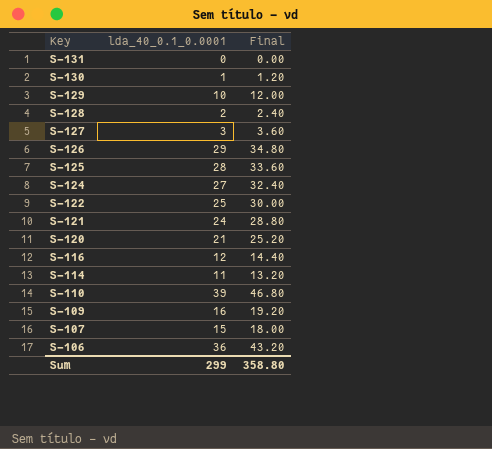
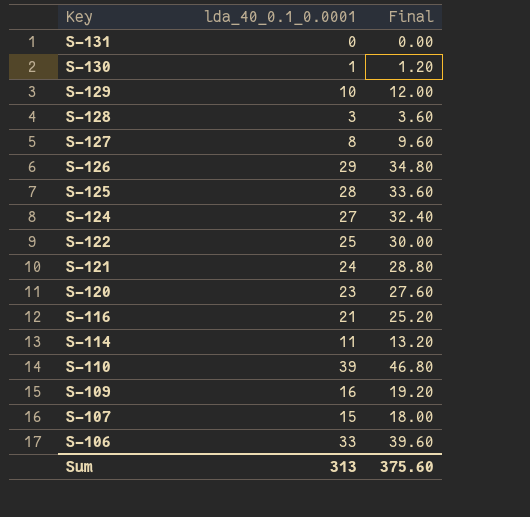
S-128 | lda_40_0.1_0.0001: 2 -> 3
S-128 | Final: 2.40 -> 3.60
S-127 | lda_40_0.1_0.0001: 3 -> 8
S-127 | Final: 3.60 -> 9.60
S-120 | lda_40_0.1_0.0001: 21 -> 23
S-120 | Final: 25.20 -> 27.60
S-116 | lda_40_0.1_0.0001: 12 -> 21
S-116 | Final: 14.40 -> 25.20
S-106 | lda_40_0.1_0.0001: 36 -> 33
S-106 | Final: 43.20 -> 39.60
Sum | lda_40_0.1_0.0001: 299 -> 313
Sum | Final: 358.80 -> 375.60

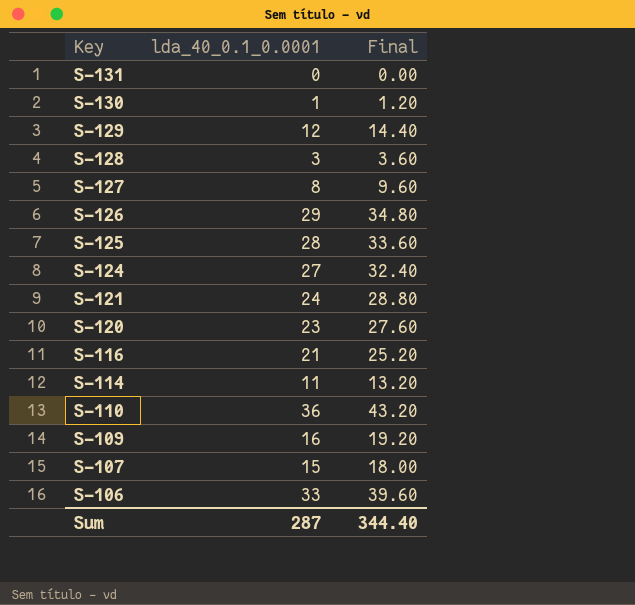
row S-122: 25 | 30.00 -> none
S-129 | lda_40_0.1_0.0001: 10 -> 12
S-129 | Final: 12.00 -> 14.40
S-110 | lda_40_0.1_0.0001: 39 -> 36
S-110 | Final: 46.80 -> 43.20
Sum | lda_40_0.1_0.0001: 313 -> 287
Sum | Final: 375.60 -> 344.40

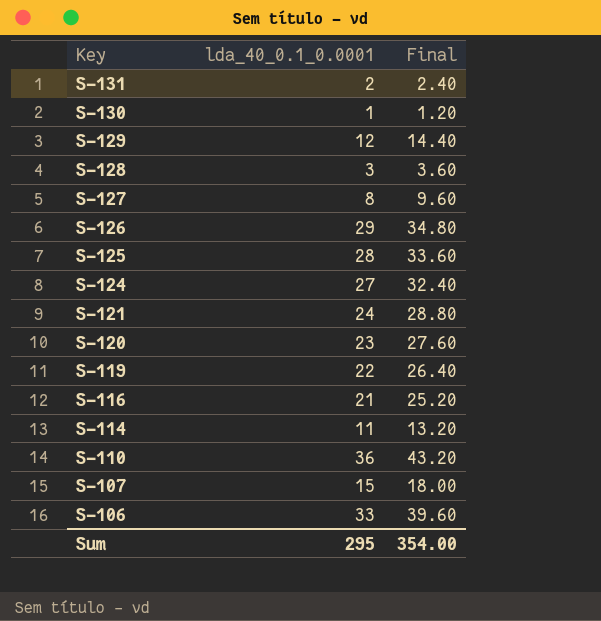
row S-109: 16 | 19.20 -> none
S-131 | lda_40_0.1_0.0001: 0 -> 2
S-131 | Final: 0.00 -> 2.40
row S-119: none -> 22 | 26.40
Sum | lda_40_0.1_0.0001: 287 -> 295
Sum | Final: 344.40 -> 354.00

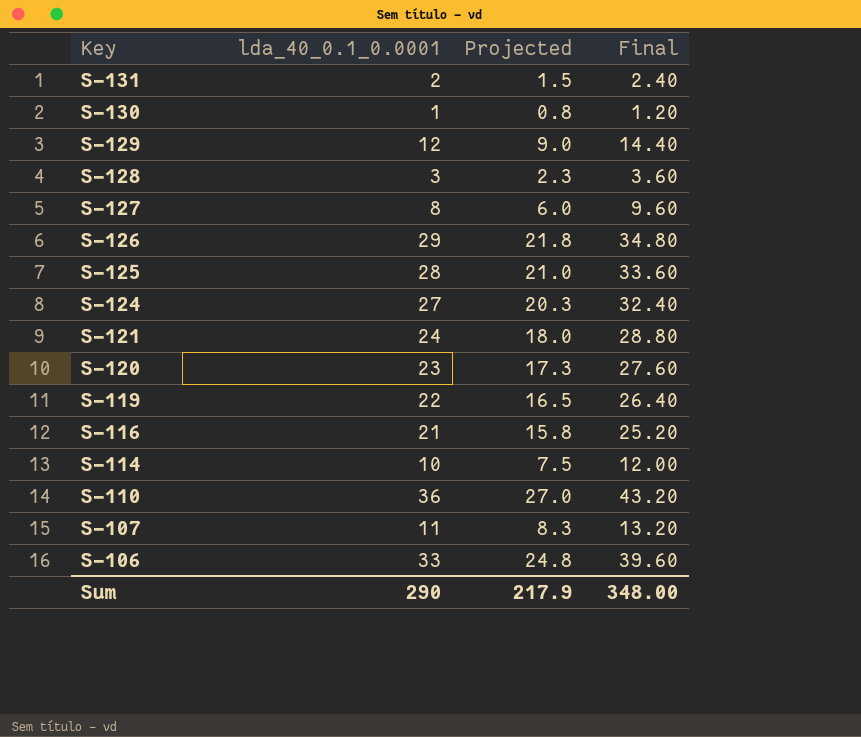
column Projected | formula: none -> [lda_40_0.1_0.0001] * 0.75
S-114 | lda_40_0.1_0.0001: 11 -> 10
S-114 | Final: 13.20 -> 12.00
S-107 | lda_40_0.1_0.0001: 15 -> 11
S-107 | Final: 18.00 -> 13.20
Sum | lda_40_0.1_0.0001: 295 -> 290
Sum | Final: 354.00 -> 348.00

